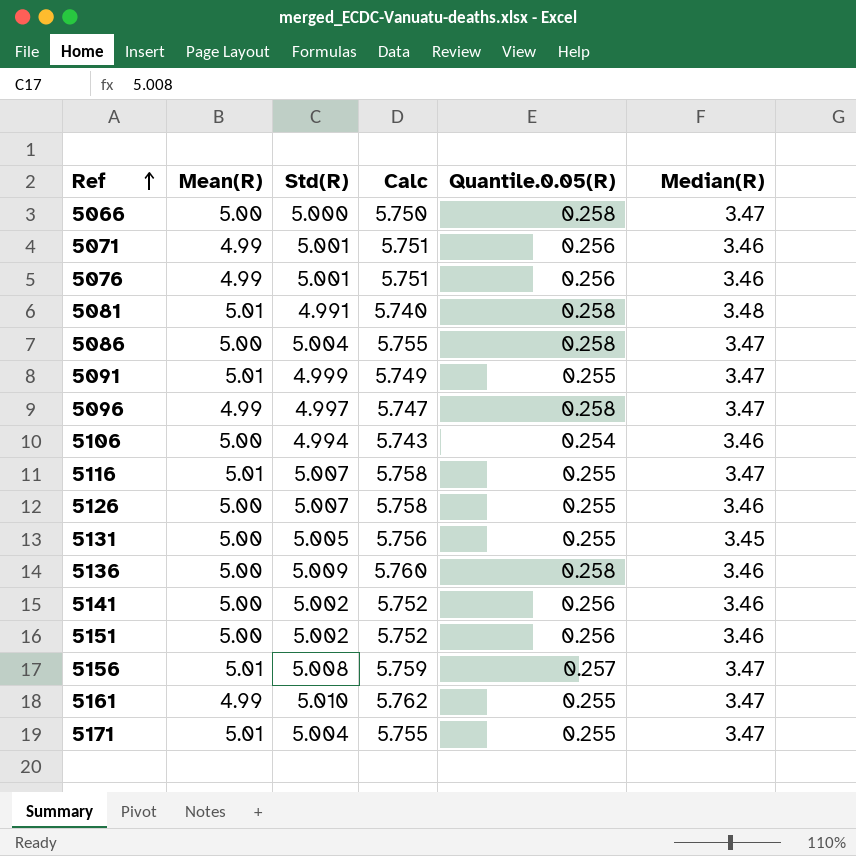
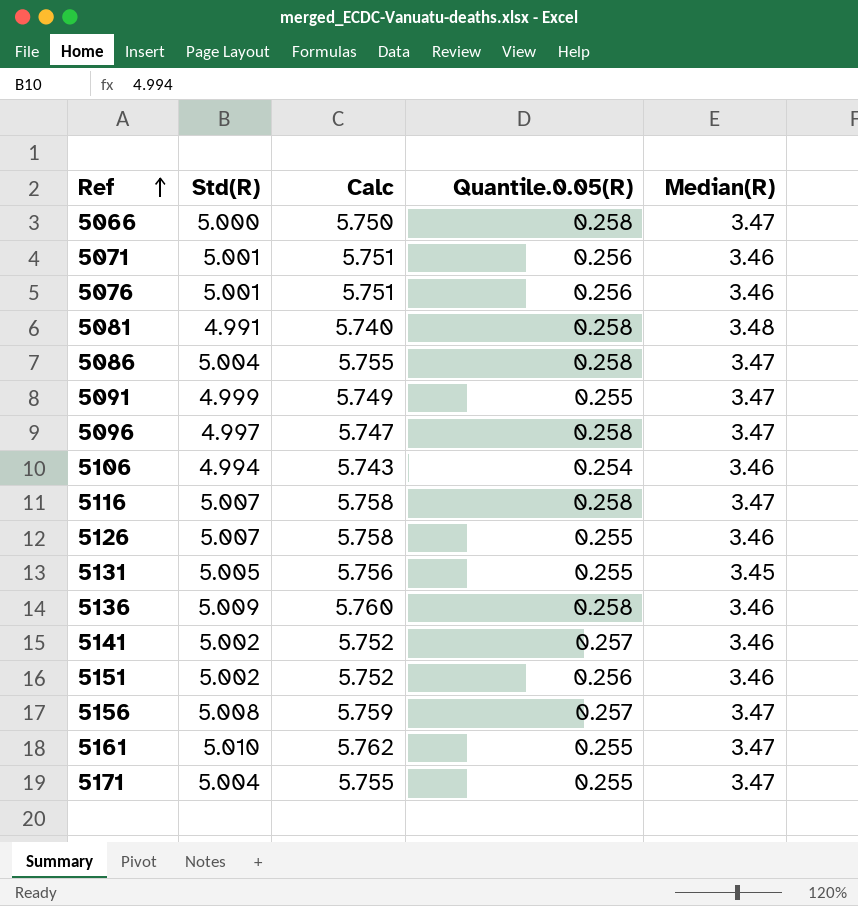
column Mean(R) | position: 2 -> none
5116 | Quantile.0.05(R): 0.255 -> 0.258
5141 | Quantile.0.05(R): 0.256 -> 0.257

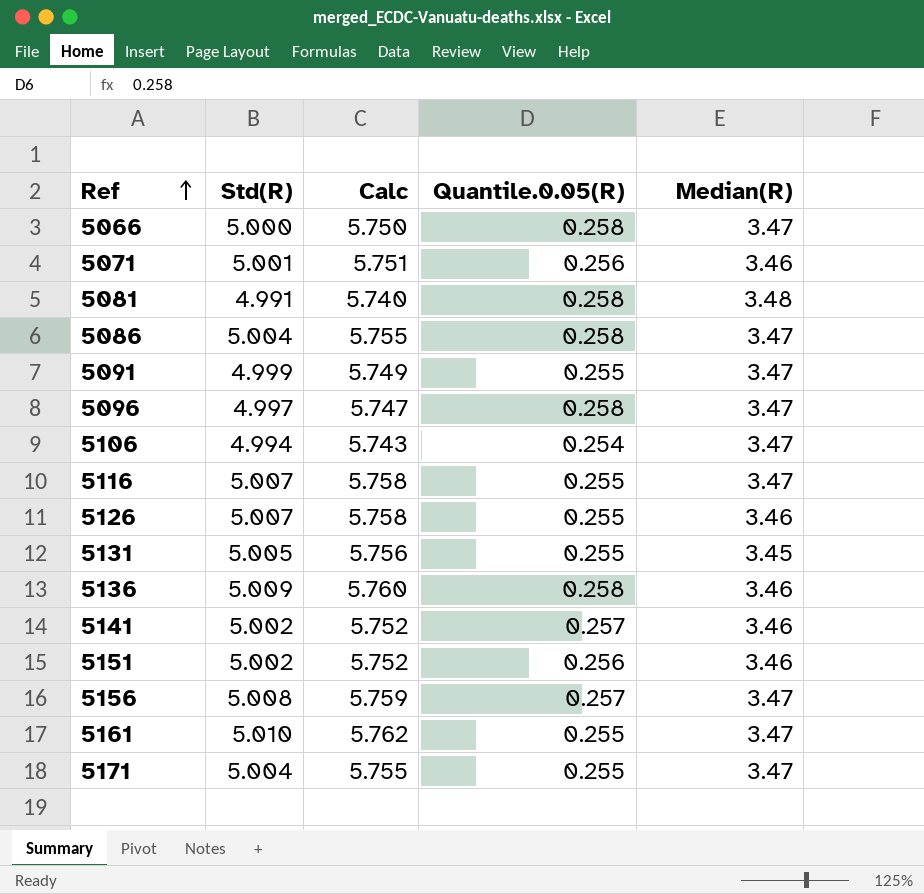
row 5076: 5.001 | 5.751 | 0.256 | 3.46 -> none
5106 | Median(R): 3.46 -> 3.47
5116 | Quantile.0.05(R): 0.258 -> 0.255

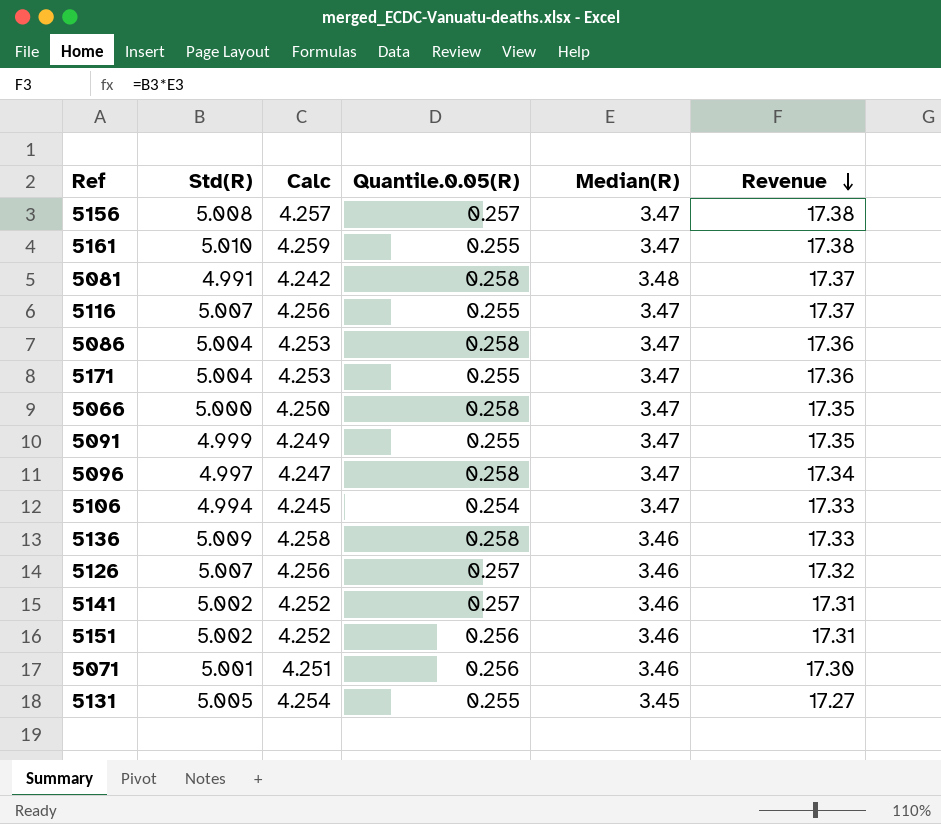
row order: Ref ascending -> Revenue descending
column Calc | formula: [Std(R)] * 1.15 -> [Std(R)] * 0.85
column Revenue | formula: none -> [Std(R)] * [Median(R)]
5126 | Quantile.0.05(R): 0.255 -> 0.257

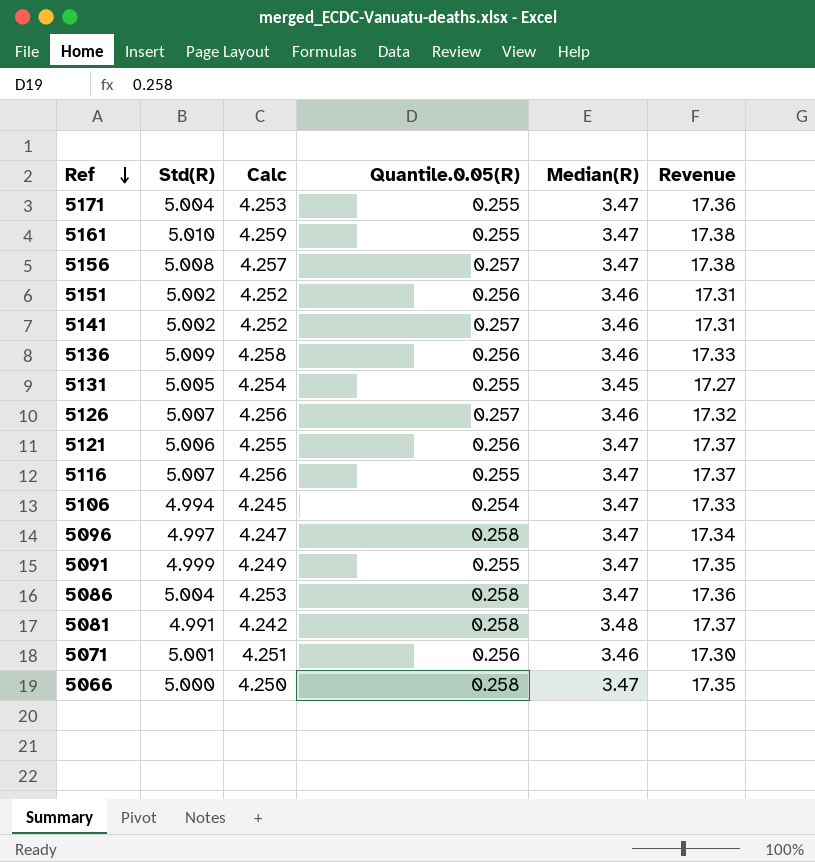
row order: Revenue descending -> Ref descending
5136 | Quantile.0.05(R): 0.258 -> 0.256
row 5121: none -> 5.006 | 4.255 | 0.256 | 3.47 | 17.37

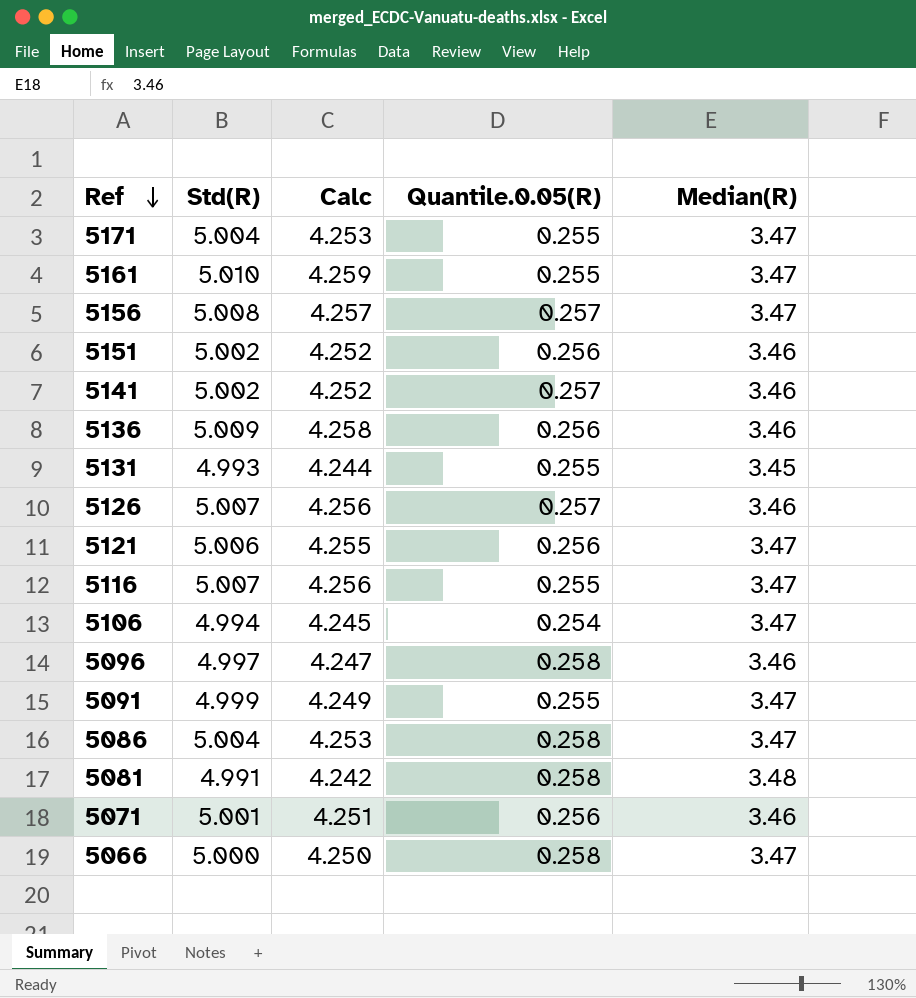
column Revenue | formula: [Std(R)] * [Median(R)] -> none
5131 | Std(R): 5.005 -> 4.993
5131 | Calc: 4.254 -> 4.244
5096 | Median(R): 3.47 -> 3.46

